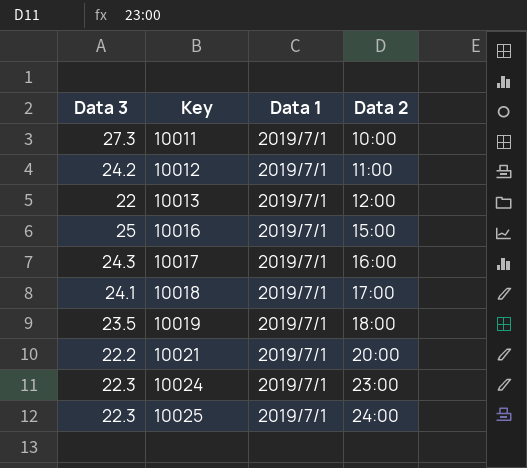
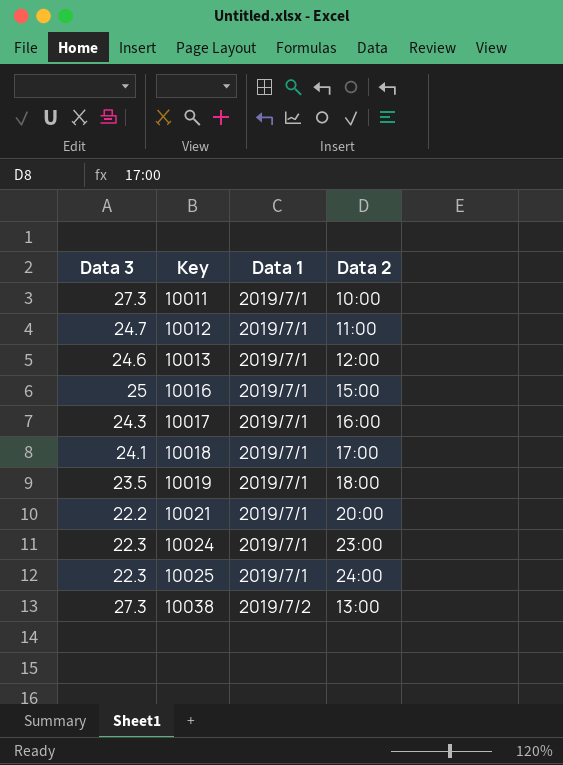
10012 | Data 3: 24.2 -> 24.7
10013 | Data 3: 22 -> 24.6
row 10038: none -> 27.3 | 2019/7/2 | 13:00

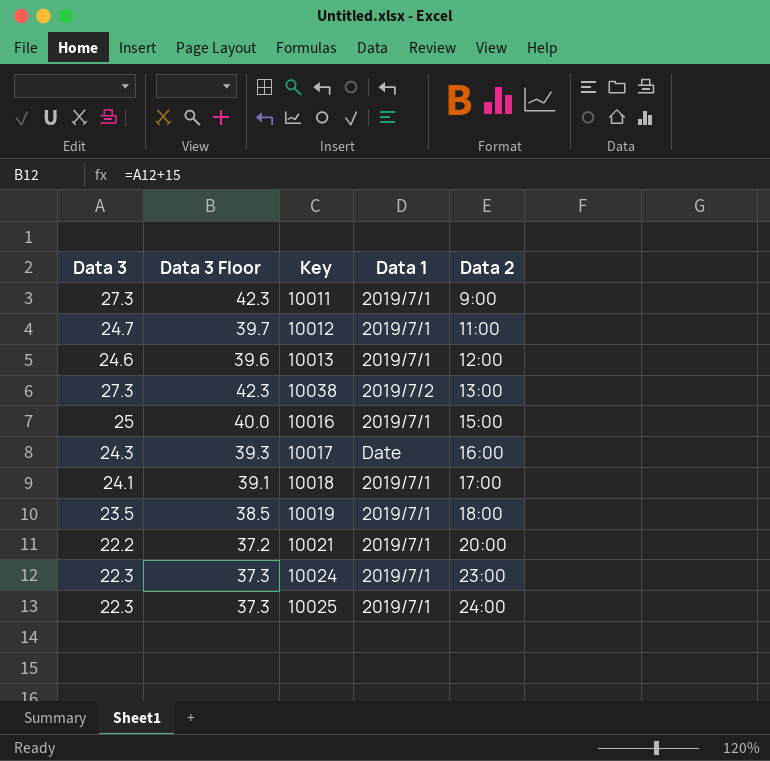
row order: Key ascending -> Data 2 ascending
column Data 3 Floor | formula: none -> [Data 3] + 15
10011 | Data 2: 10:00 -> 9:00
10017 | Data 1: 2019/7/1 -> Date

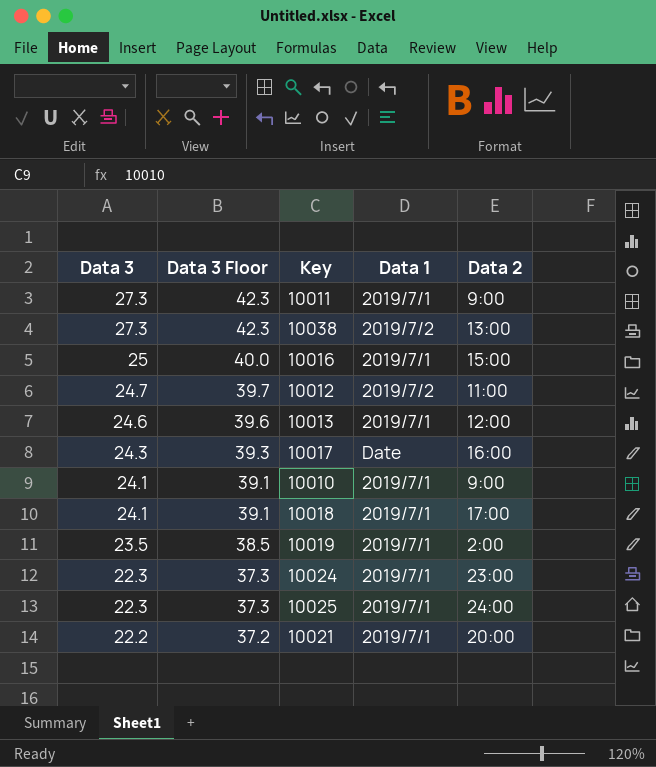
row order: Data 2 ascending -> Data 3 descending
10012 | Data 1: 2019/7/1 -> 2019/7/2
row 10010: none -> 24.1 | 39.1 | 2019/7/1 | 9:00
10019 | Data 2: 18:00 -> 2:00

